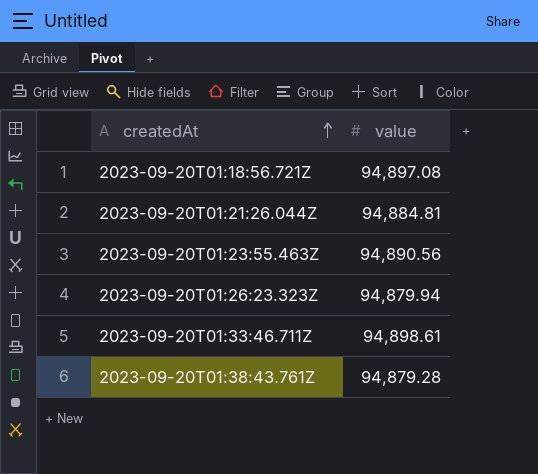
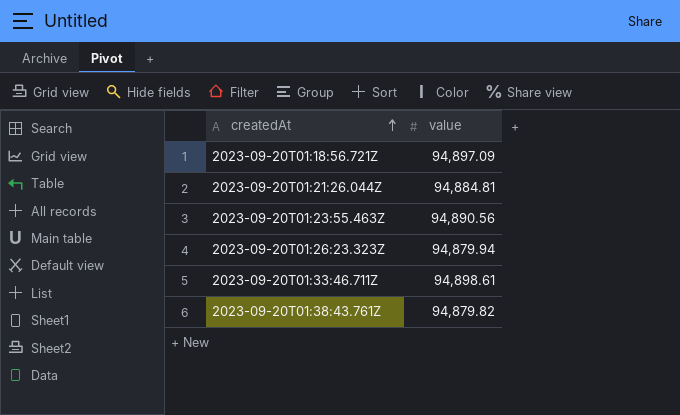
2023-09-20T01:18:56.721Z | value: 94,897.08 -> 94,897.09
2023-09-20T01:38:43.761Z | value: 94,879.28 -> 94,879.82

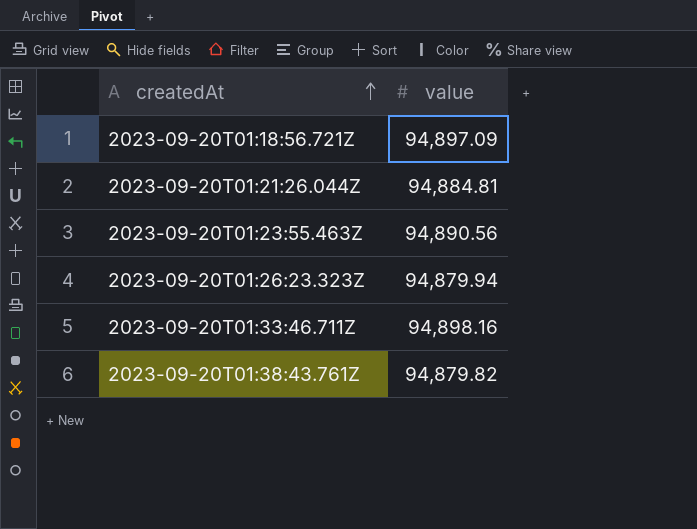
2023-09-20T01:33:46.711Z | value: 94,898.61 -> 94,898.16

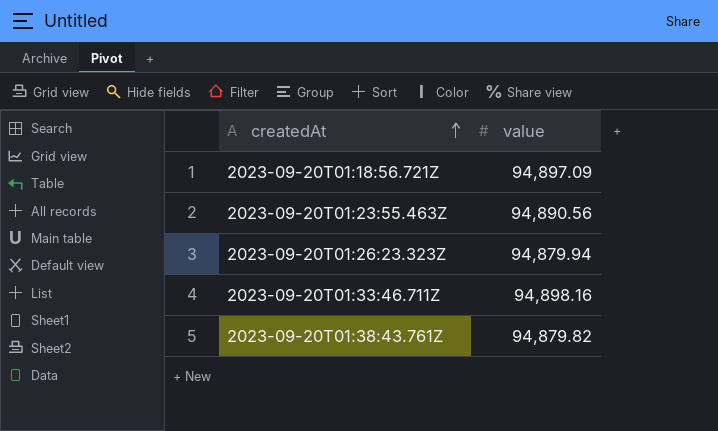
row 2023-09-20T01:21:26.044Z: 94,884.81 -> none

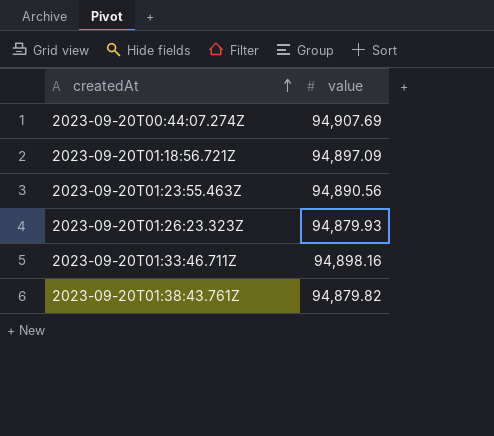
row 2023-09-20T00:44:07.274Z: none -> 94,907.69
2023-09-20T01:26:23.323Z | value: 94,879.94 -> 94,879.93

